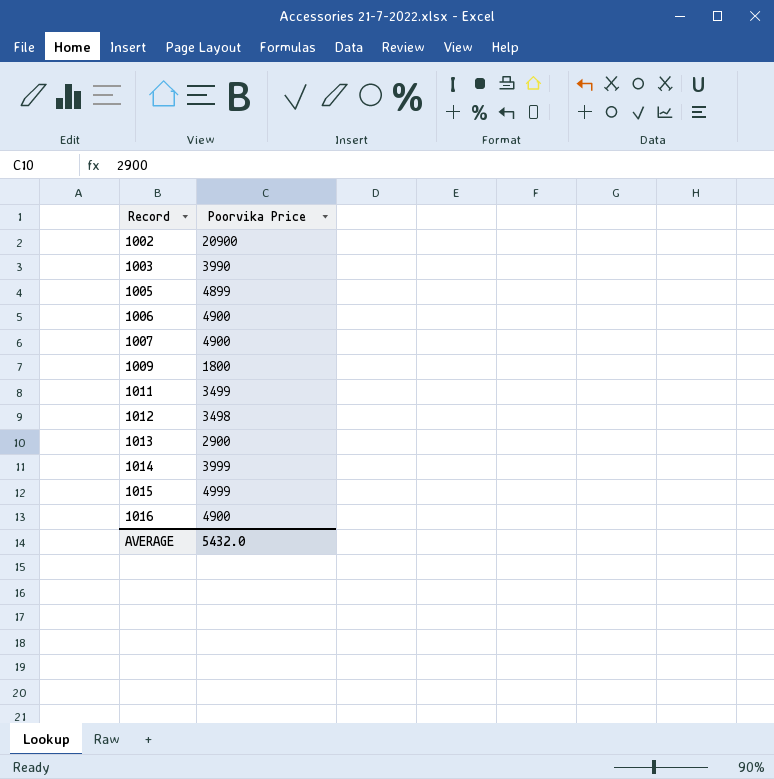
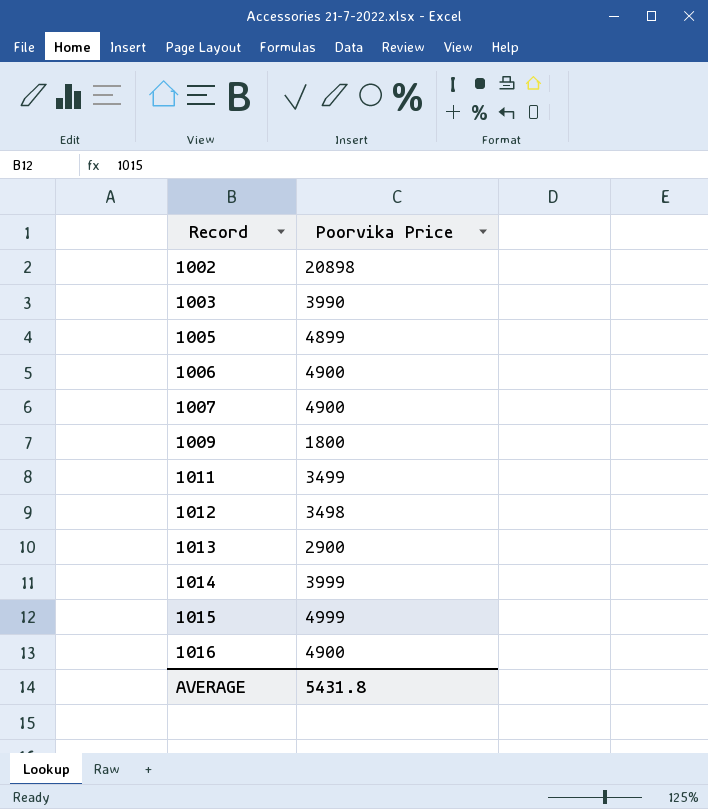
1002 | Poorvika Price: 20900 -> 20898
AVERAGE | Poorvika Price: 5432.0 -> 5431.8

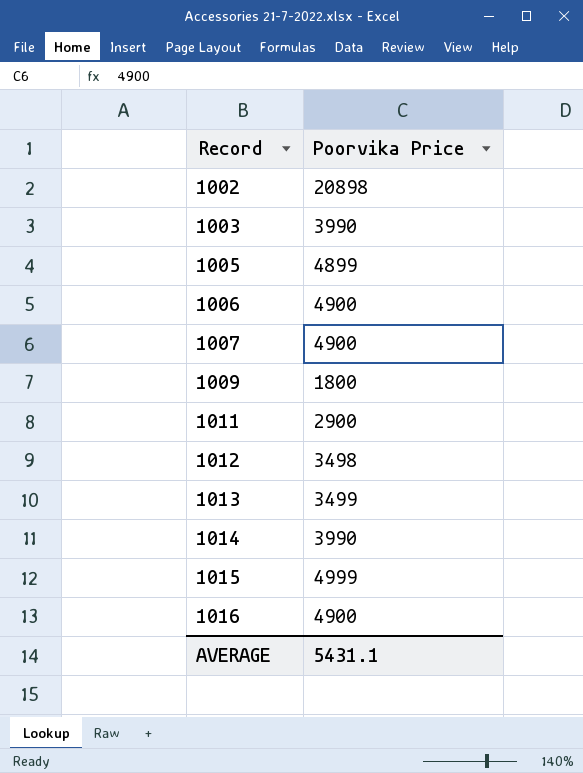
1011 | Poorvika Price: 3499 -> 2900
1013 | Poorvika Price: 2900 -> 3499
1014 | Poorvika Price: 3999 -> 3990
AVERAGE | Poorvika Price: 5431.8 -> 5431.1

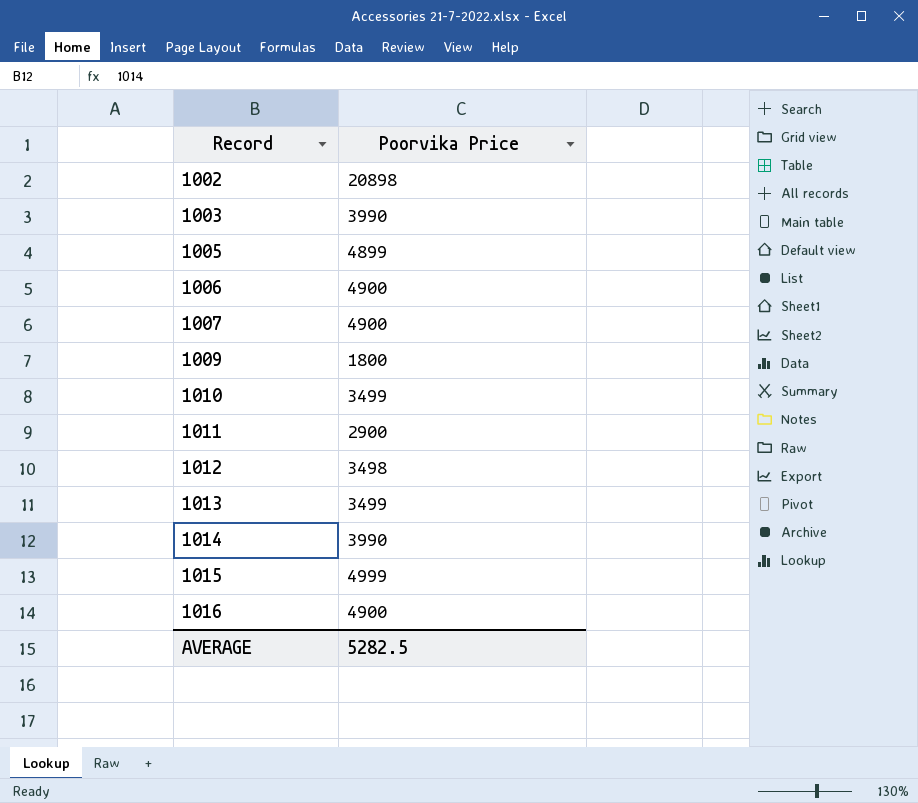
row 1010: none -> 3499
AVERAGE | Poorvika Price: 5431.1 -> 5282.5

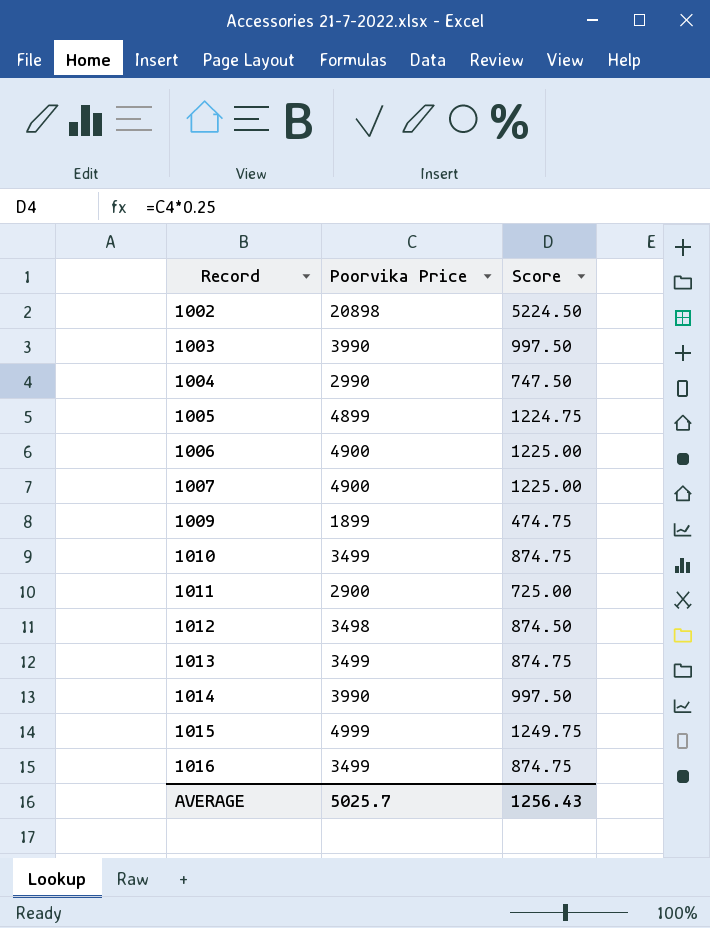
column Score | formula: none -> [Poorvika Price] * 0.25
row 1004: none -> 2990 | 747.50
1009 | Poorvika Price: 1800 -> 1899
1016 | Poorvika Price: 4900 -> 3499
AVERAGE | Poorvika Price: 5282.5 -> 5025.7

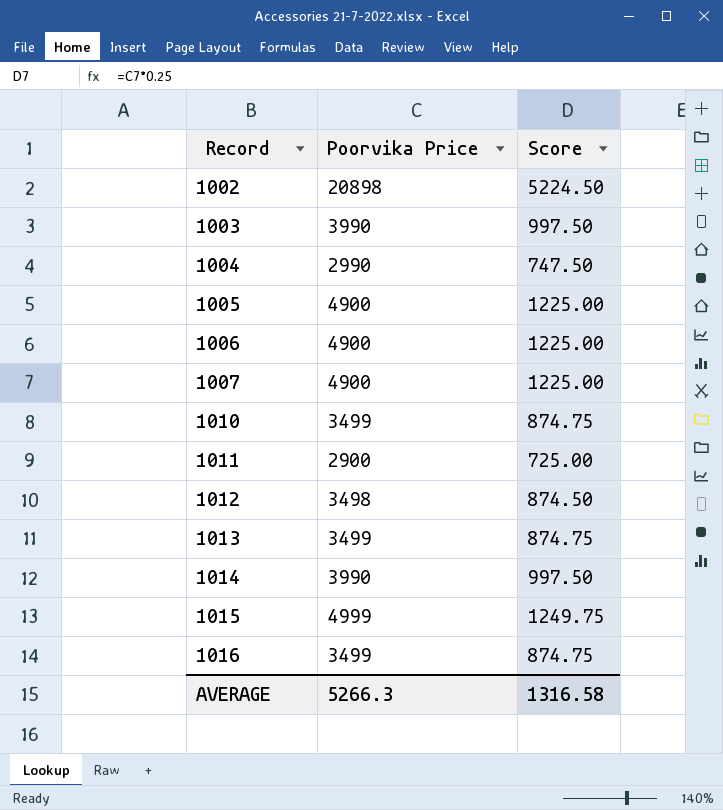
row 1009: 1899 | 474.75 -> none
1005 | Poorvika Price: 4899 -> 4900
1005 | Score: 1224.75 -> 1225.00
AVERAGE | Poorvika Price: 5025.7 -> 5266.3
AVERAGE | Score: 1256.43 -> 1316.58

